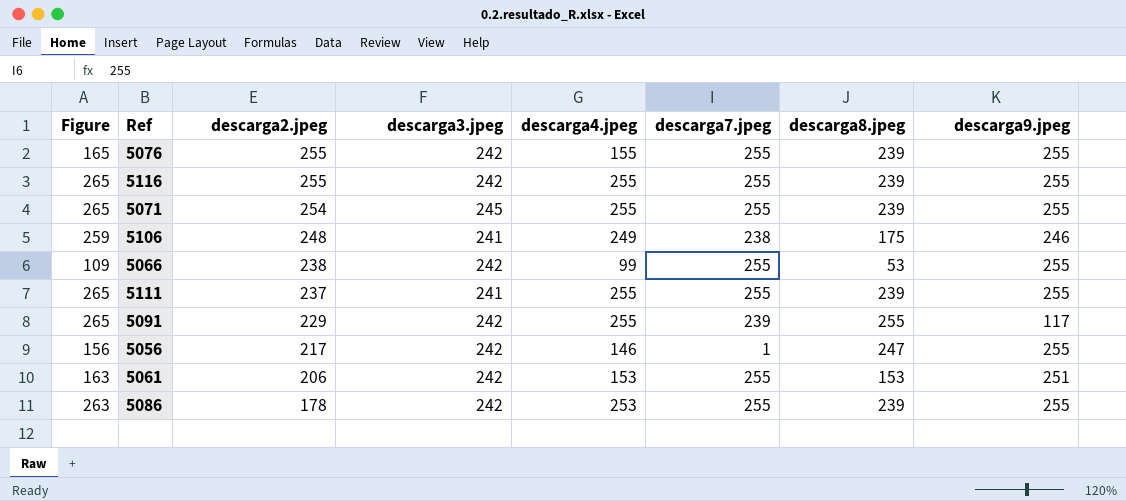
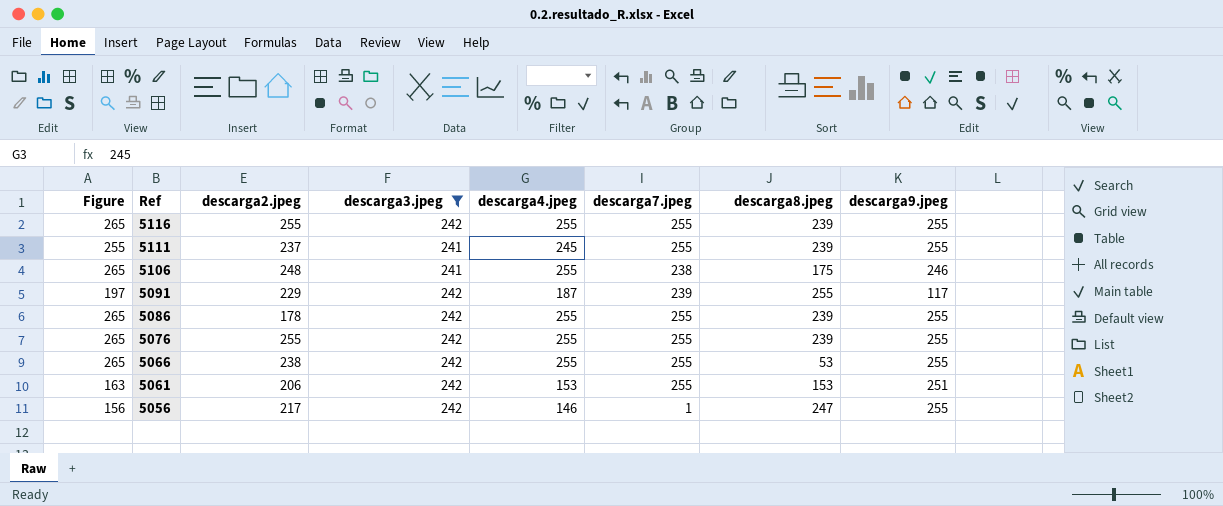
filter: none -> descarga3.jpeg != 245
row order: descarga2.jpeg descending -> Ref descending
5111 | Figure: 265 -> 255
5111 | descarga4.jpeg: 255 -> 245
5106 | Figure: 259 -> 265
5106 | descarga4.jpeg: 249 -> 255
5091 | Figure: 265 -> 197
5091 | descarga4.jpeg: 255 -> 187
5086 | Figure: 263 -> 265
5086 | descarga4.jpeg: 253 -> 255
5076 | Figure: 165 -> 265
5076 | descarga4.jpeg: 155 -> 255
5066 | Figure: 109 -> 265
5066 | descarga4.jpeg: 99 -> 255

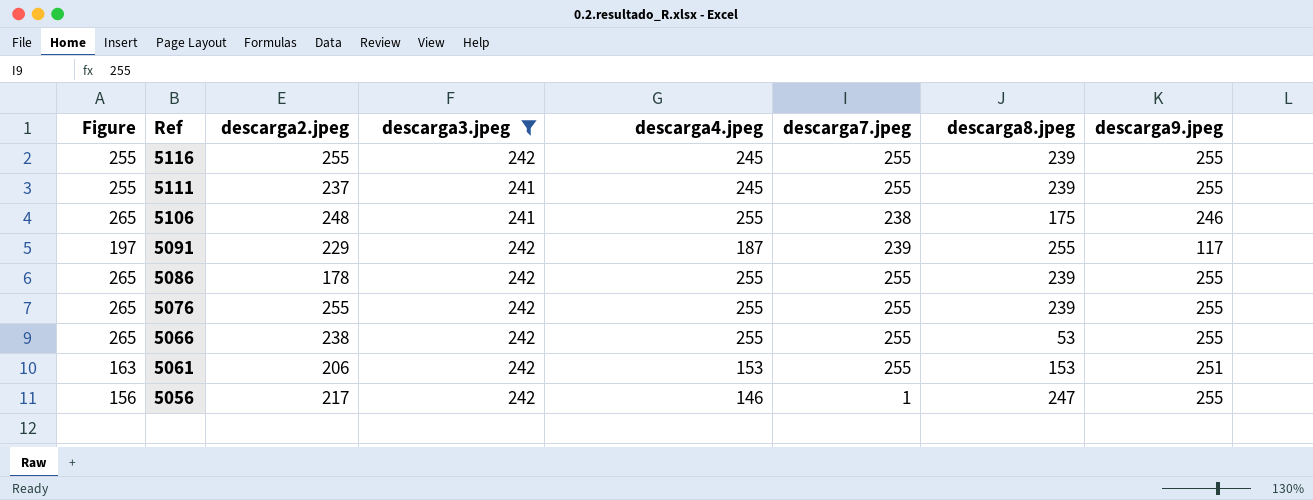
5116 | Figure: 265 -> 255
5116 | descarga4.jpeg: 255 -> 245

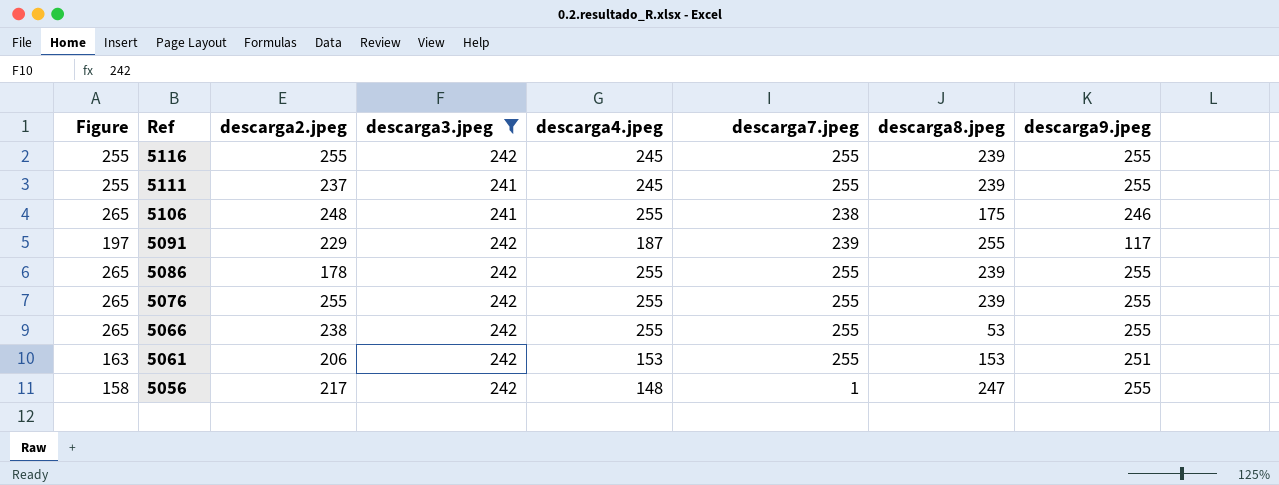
5056 | Figure: 156 -> 158
5056 | descarga4.jpeg: 146 -> 148

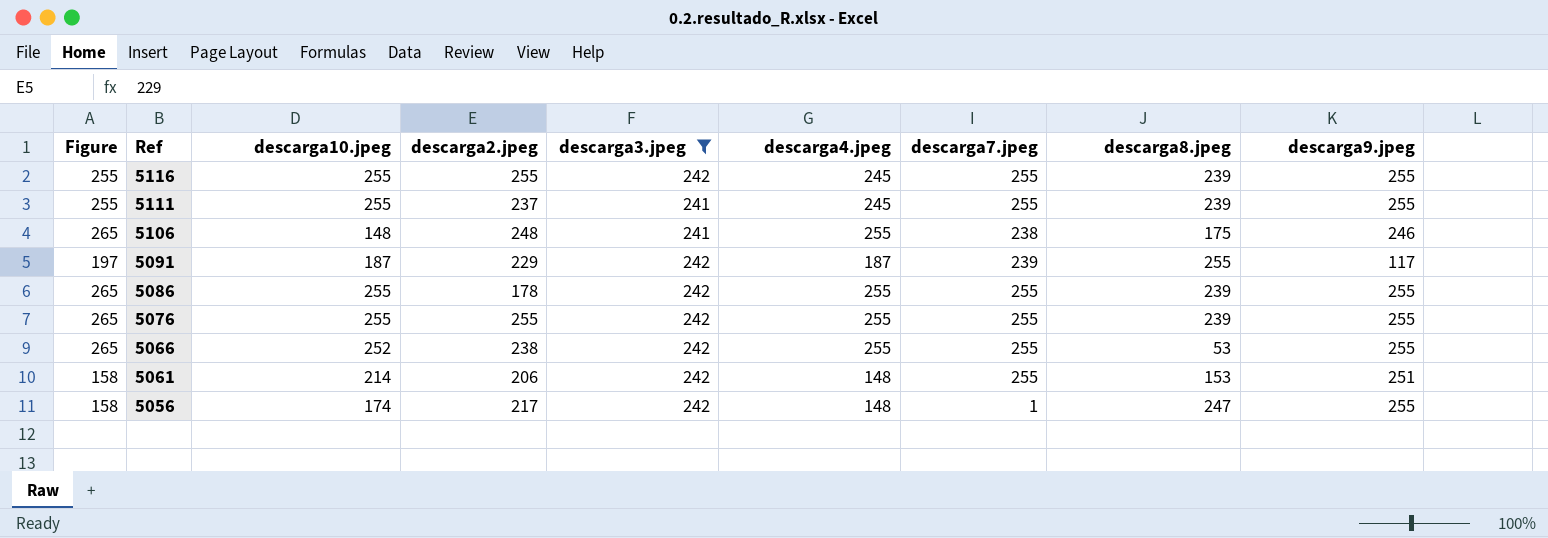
column descarga10.jpeg | position: none -> 3
5061 | Figure: 163 -> 158
5061 | descarga4.jpeg: 153 -> 148

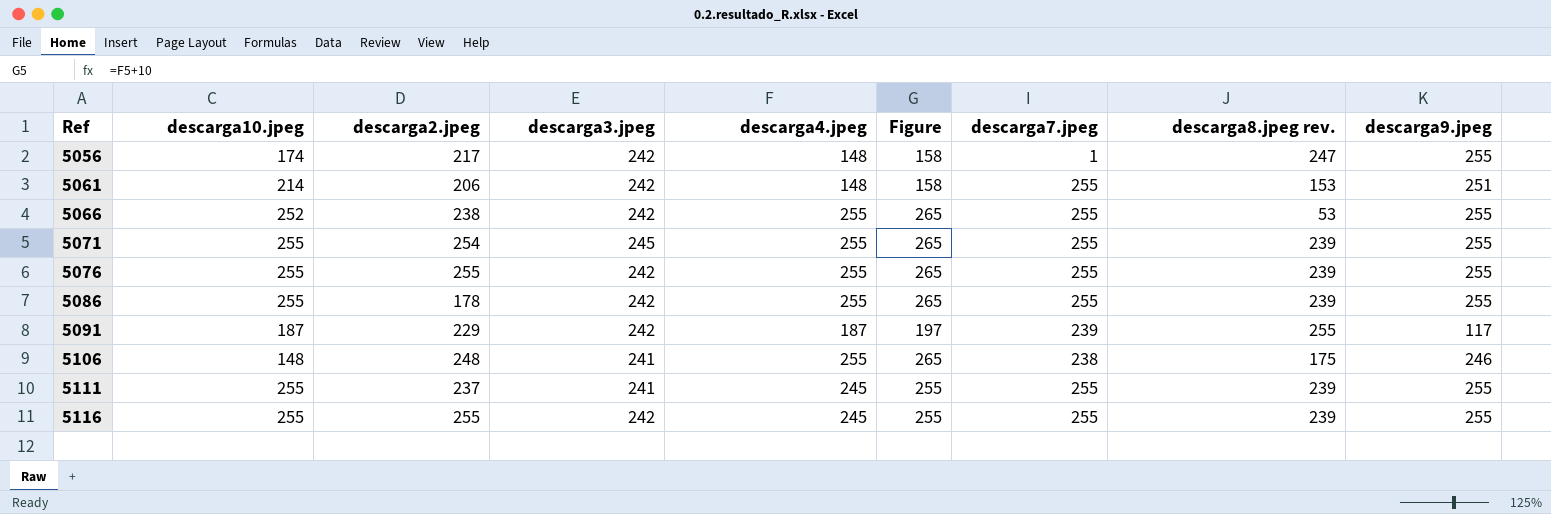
filter: descarga3.jpeg != 245 -> none
row order: Ref descending -> Ref ascending
column Figure | position: 1 -> 6
column name: descarga8.jpeg -> descarga8.jpeg rev.

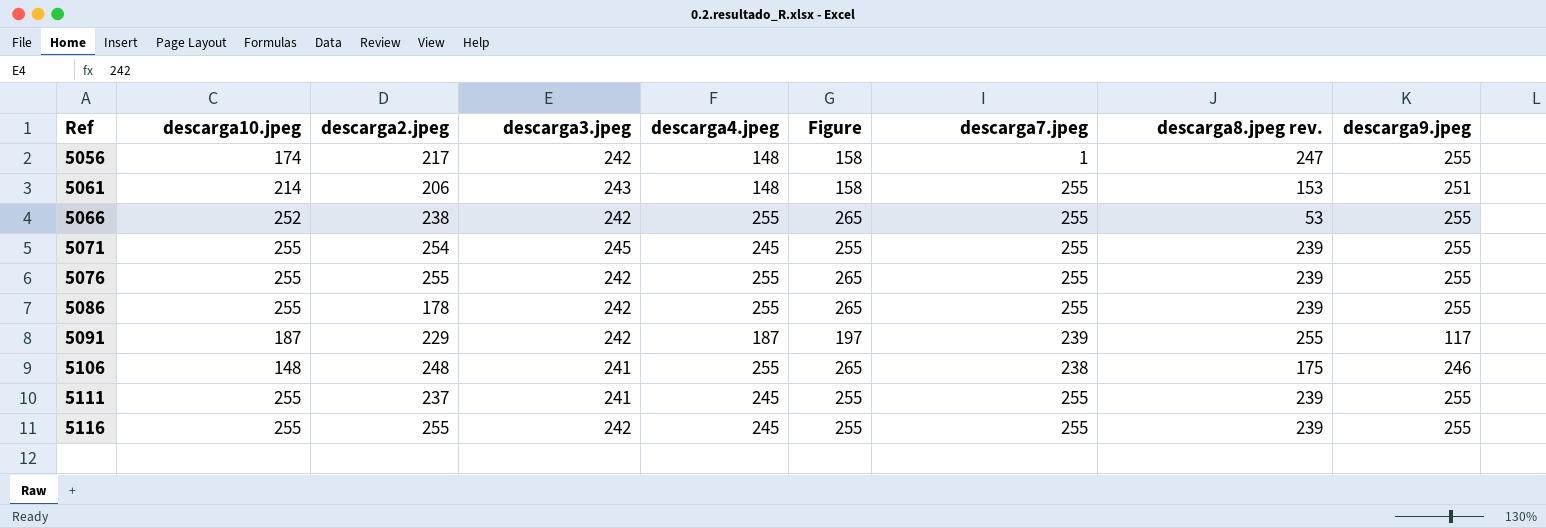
5061 | descarga3.jpeg: 242 -> 243
5071 | descarga4.jpeg: 255 -> 245
5071 | Figure: 265 -> 255

